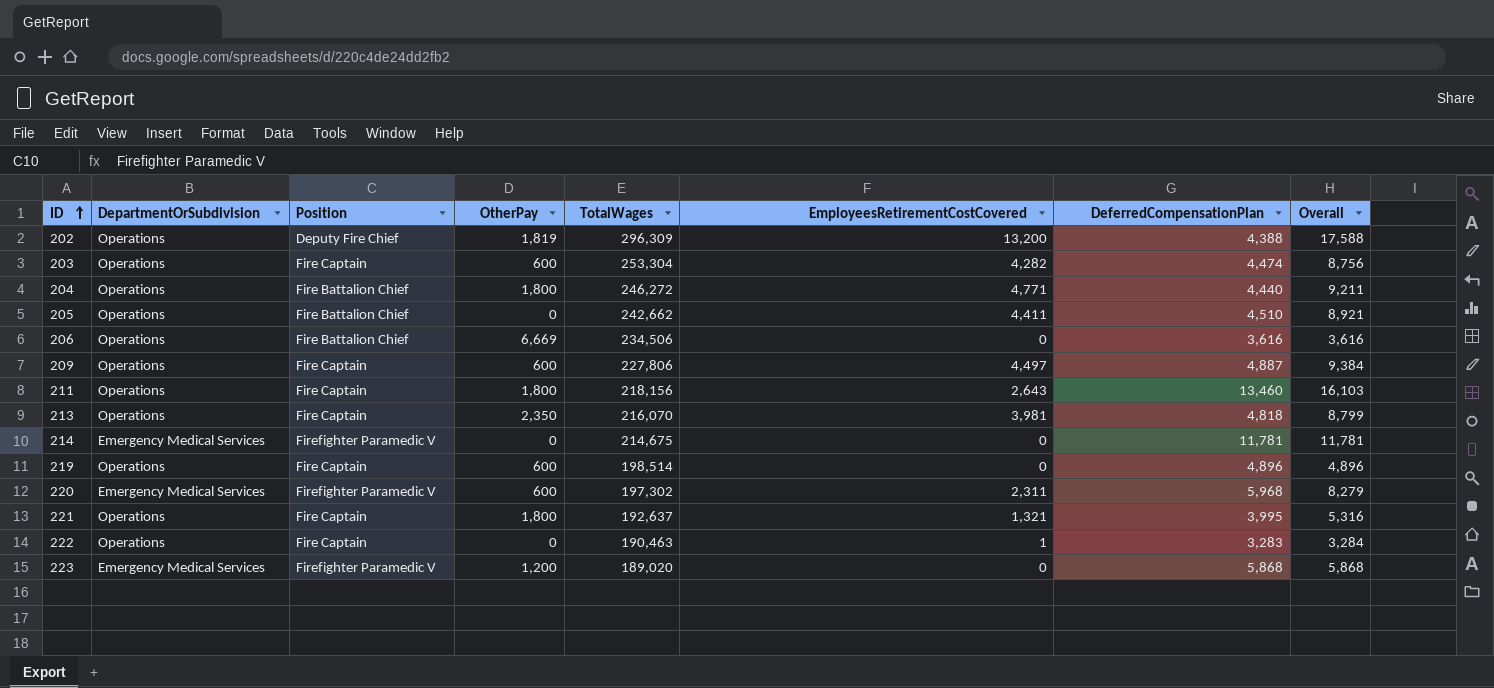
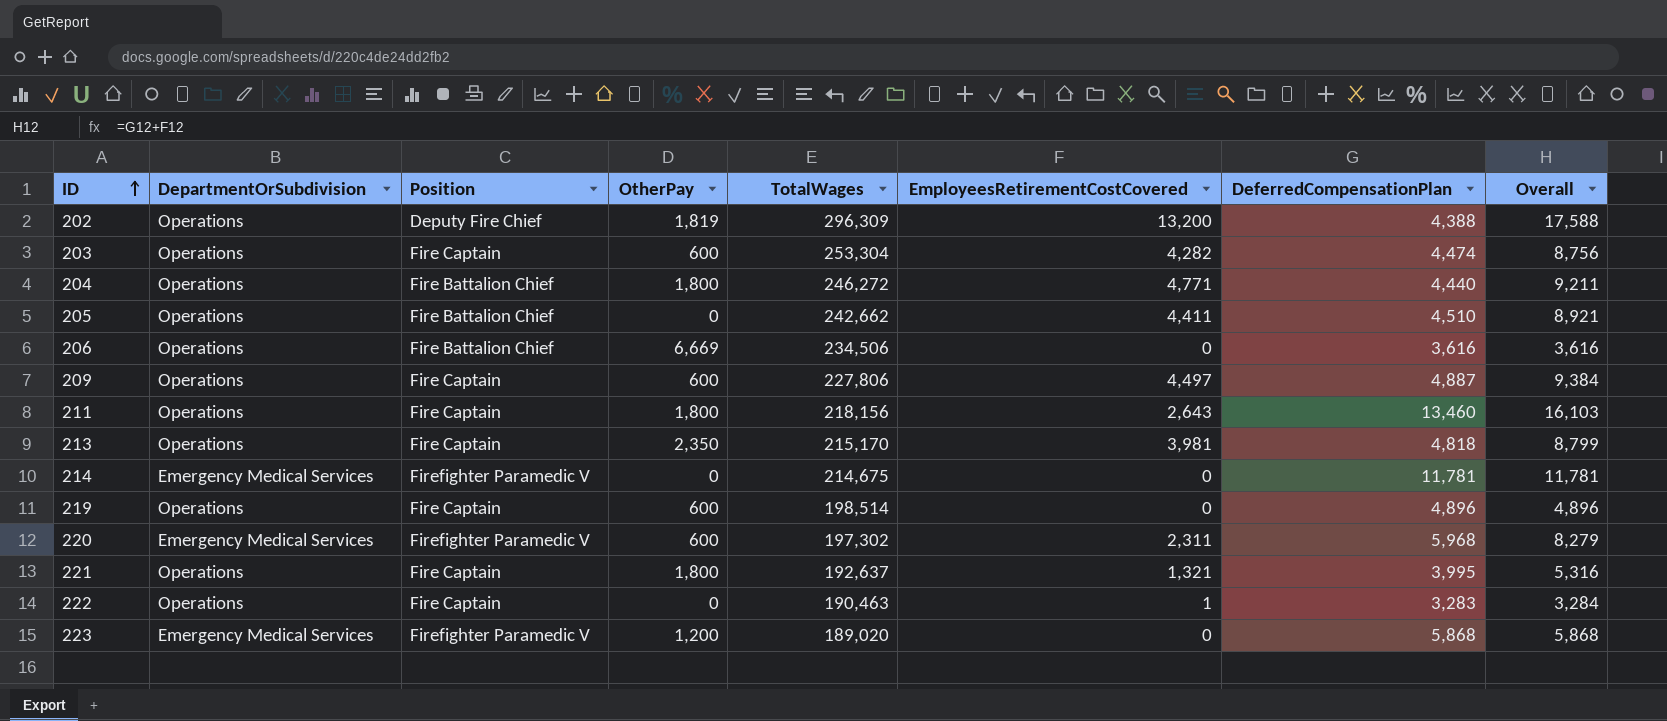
213 | TotalWages: 216,070 -> 215,170

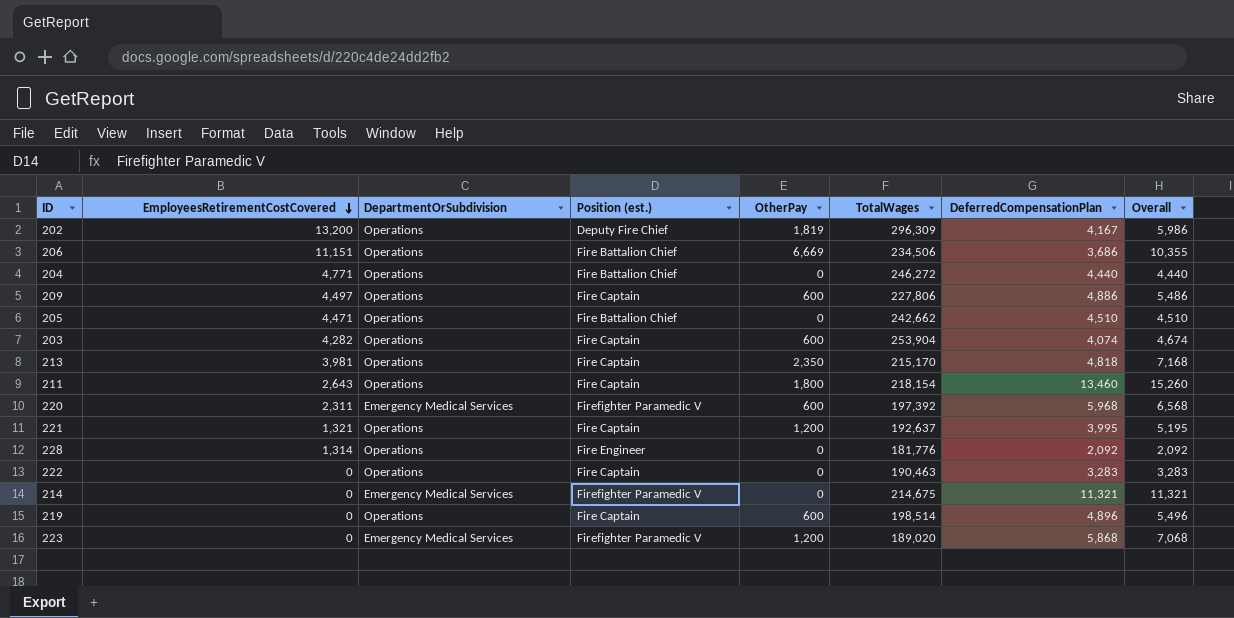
row order: ID ascending -> EmployeesRetirementCostCovered descending
column EmployeesRetirementCostCovered | position: 6 -> 2
column name: Position -> Position (est.)
column Overall | formula: [EmployeesRetirementCostCovered] + [DeferredCompensationPlan] -> [OtherPay] + [DeferredCompensationPlan]
202 | DeferredCompensationPlan: 4,388 -> 4,167
206 | EmployeesRetirementCostCovered: 0 -> 11,151
206 | DeferredCompensationPlan: 3,616 -> 3,686
204 | OtherPay: 1,800 -> 0
209 | DeferredCompensationPlan: 4,887 -> 4,886
205 | EmployeesRetirementCostCovered: 4,411 -> 4,471
203 | TotalWages: 253,304 -> 253,904
203 | DeferredCompensationPlan: 4,474 -> 4,074
211 | TotalWages: 218,156 -> 218,154
220 | TotalWages: 197,302 -> 197,392
221 | OtherPay: 1,800 -> 1,200
row 228: none -> 1,314 | Operations | Fire Engineer | 0 | 181,776 | 2,092 | 2,092
222 | EmployeesRetirementCostCovered: 1 -> 0
214 | DeferredCompensationPlan: 11,781 -> 11,321

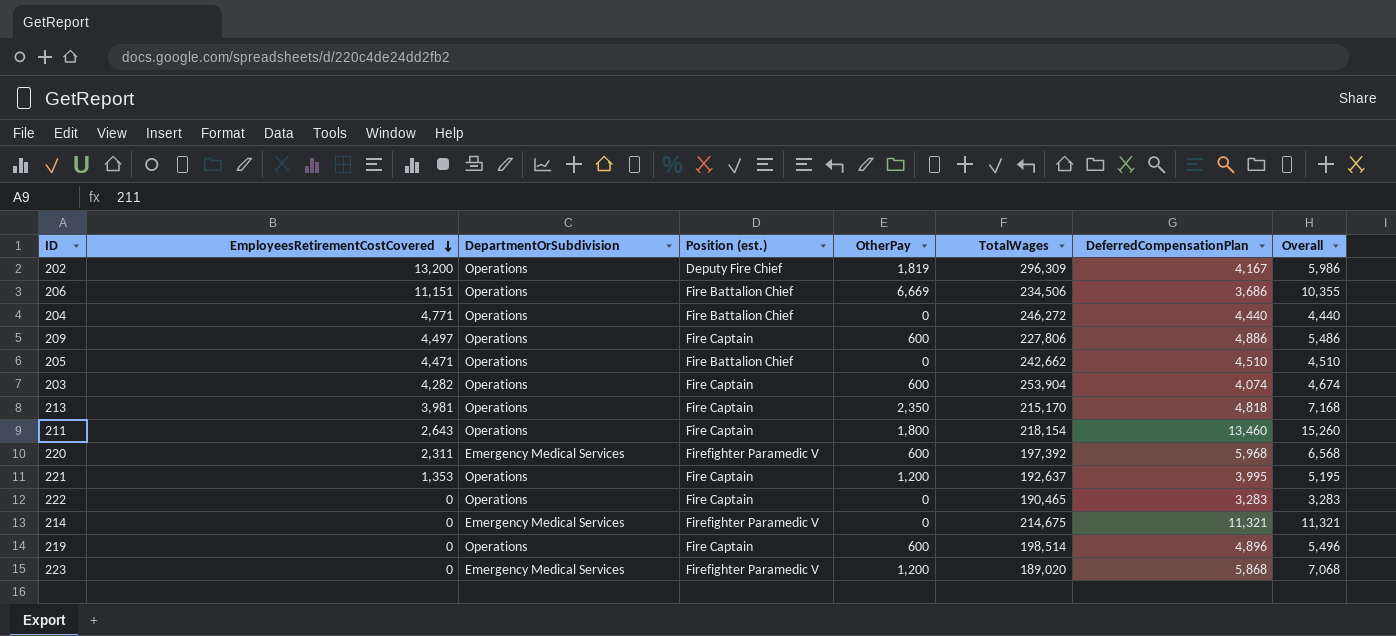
row 228: 1,314 | Operations | Fire Engineer | 0 | 181,776 | 2,092 | 2,092 -> none
221 | EmployeesRetirementCostCovered: 1,321 -> 1,353
222 | TotalWages: 190,463 -> 190,465

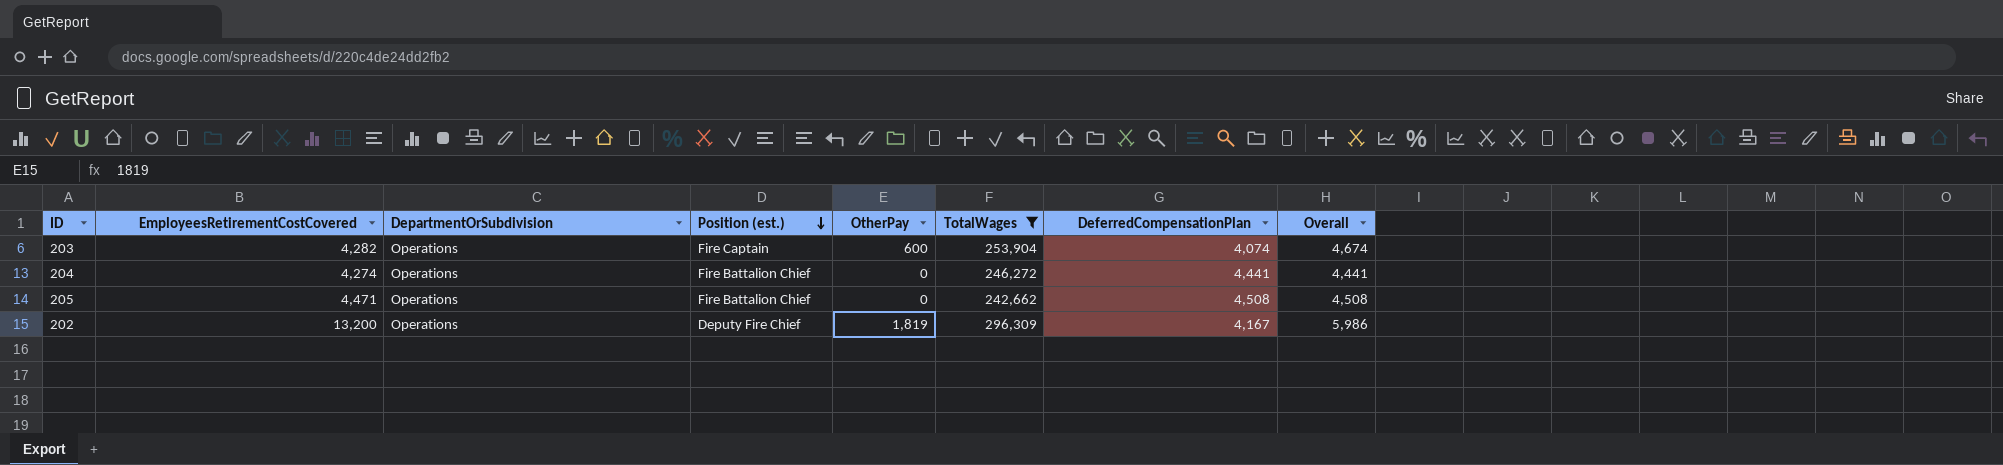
filter: none -> TotalWages >= 242,662
row order: EmployeesRetirementCostCovered descending -> Position (est.) descending
204 | EmployeesRetirementCostCovered: 4,771 -> 4,274
204 | DeferredCompensationPlan: 4,440 -> 4,441
204 | Overall: 4,440 -> 4,441
205 | DeferredCompensationPlan: 4,510 -> 4,508
205 | Overall: 4,510 -> 4,508

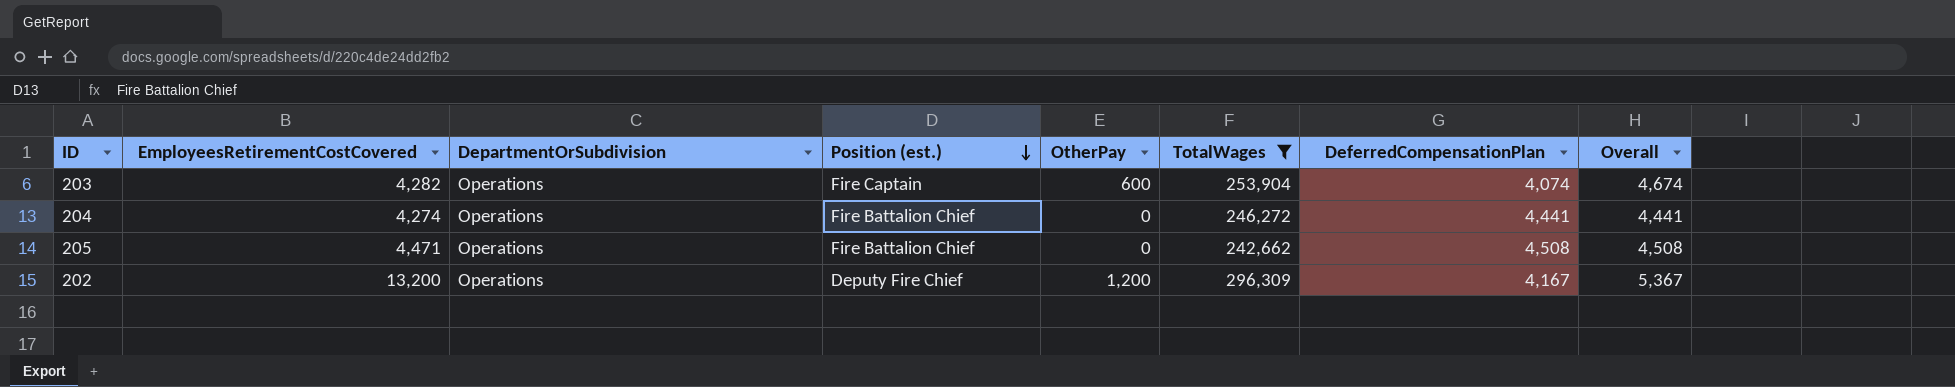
202 | OtherPay: 1,819 -> 1,200
202 | Overall: 5,986 -> 5,367

